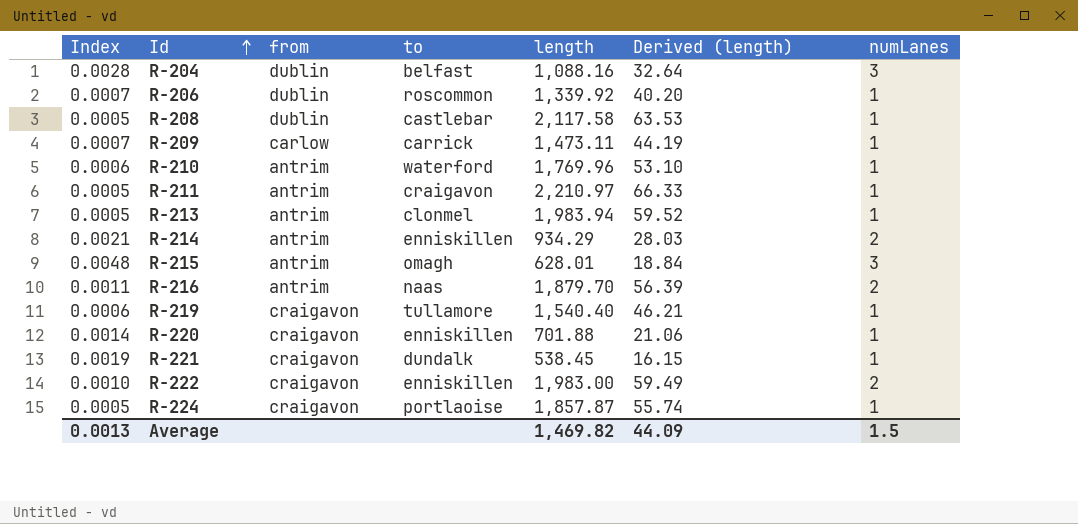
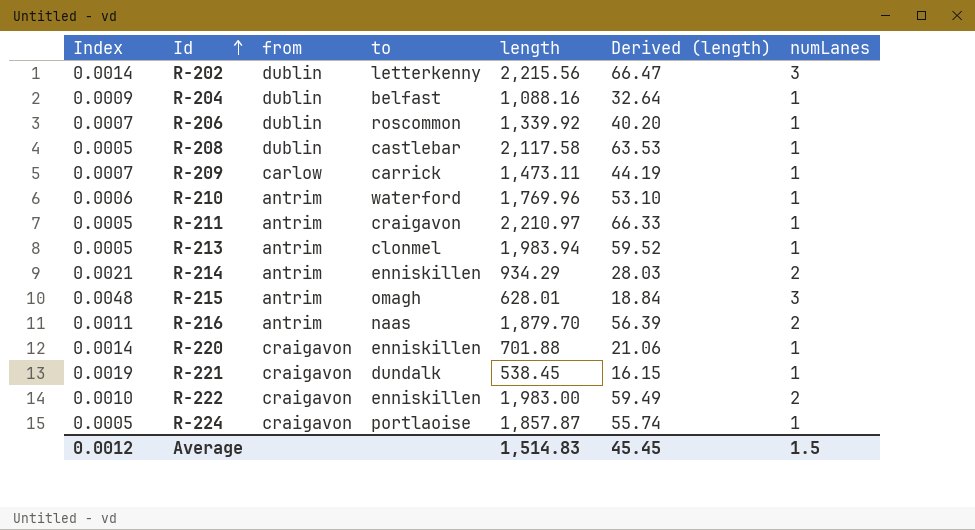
row R-219: 0.0006 | craigavon | tullamore | 1,540.40 | 46.21 | 1 -> none
row R-202: none -> 0.0014 | dublin | letterkenny | 2,215.56 | 66.47 | 3
R-204 | Index: 0.0028 -> 0.0009
R-204 | numLanes: 3 -> 1
Average | Index: 0.0013 -> 0.0012
Average | length: 1,469.82 -> 1,514.83
Average | Derived (length): 44.09 -> 45.45

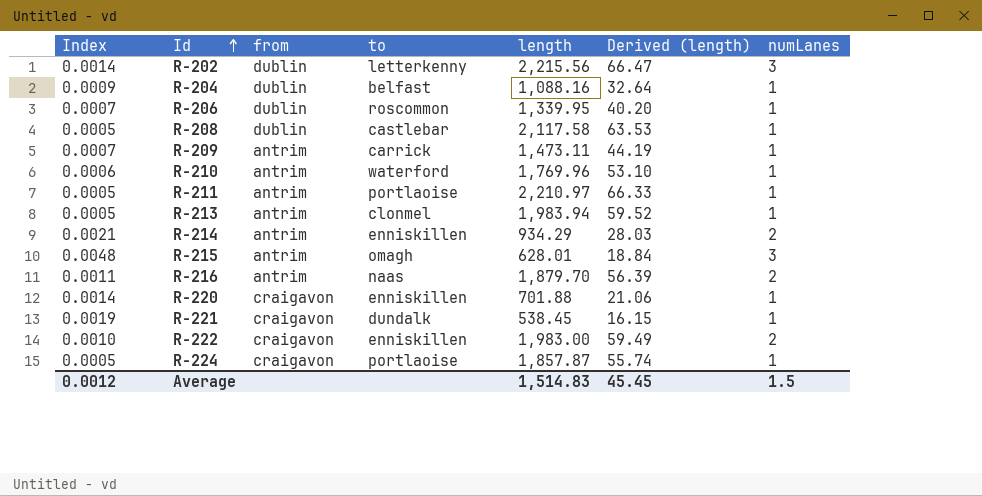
R-206 | length: 1,339.92 -> 1,339.95
R-209 | from: carlow -> antrim
R-211 | to: craigavon -> portlaoise

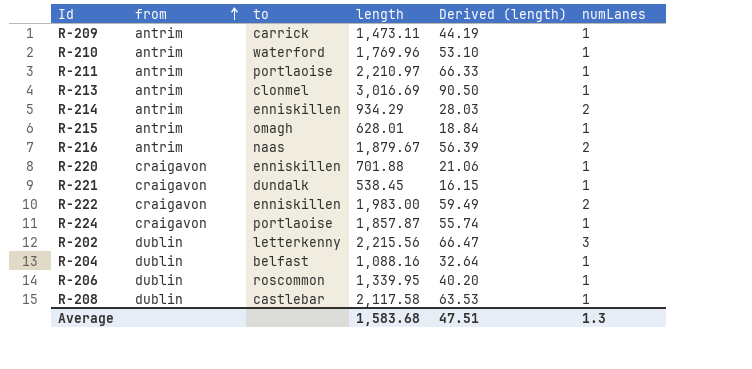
row order: Id ascending -> from ascending
column Index | formula: [numLanes] / [length] -> none
R-213 | length: 1,983.94 -> 3,016.69
R-213 | Derived (length): 59.52 -> 90.50
R-215 | numLanes: 3 -> 1
R-216 | length: 1,879.70 -> 1,879.67
Average | length: 1,514.83 -> 1,583.68
Average | Derived (length): 45.45 -> 47.51
Average | numLanes: 1.5 -> 1.3

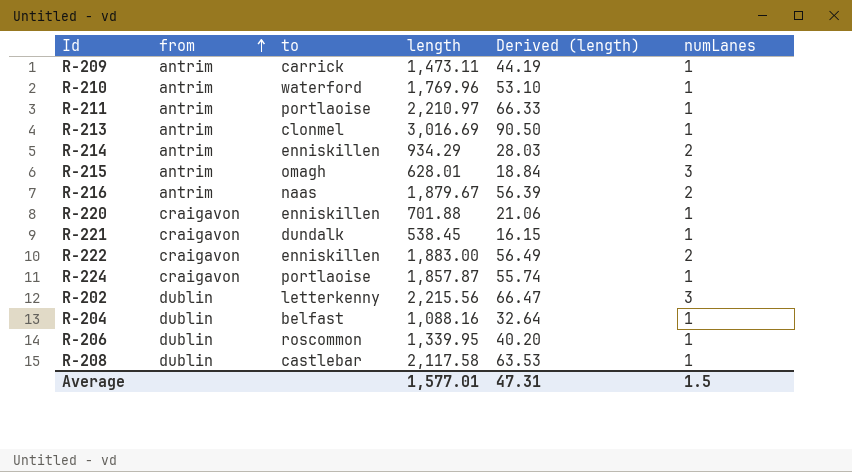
R-215 | numLanes: 1 -> 3
R-222 | length: 1,983.00 -> 1,883.00
R-222 | Derived (length): 59.49 -> 56.49
Average | length: 1,583.68 -> 1,577.01
Average | Derived (length): 47.51 -> 47.31
Average | numLanes: 1.3 -> 1.5

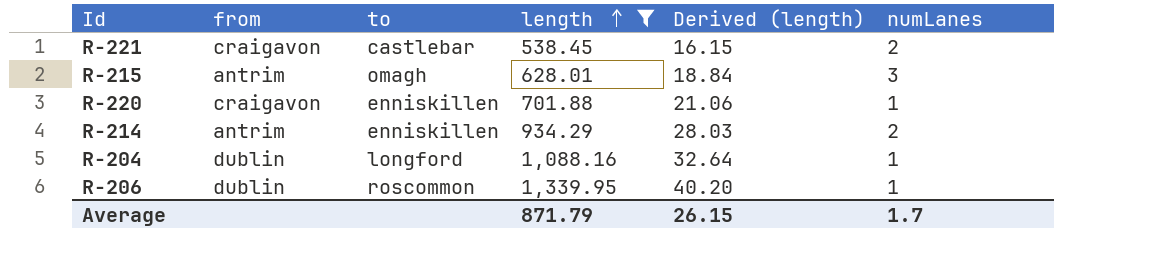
filter: none -> length <= 1,339.95
row order: from ascending -> length ascending
R-221 | to: dundalk -> castlebar
R-221 | numLanes: 1 -> 2
R-204 | to: belfast -> longford
Average | length: 1,577.01 -> 871.79
Average | Derived (length): 47.31 -> 26.15
Average | numLanes: 1.5 -> 1.7

